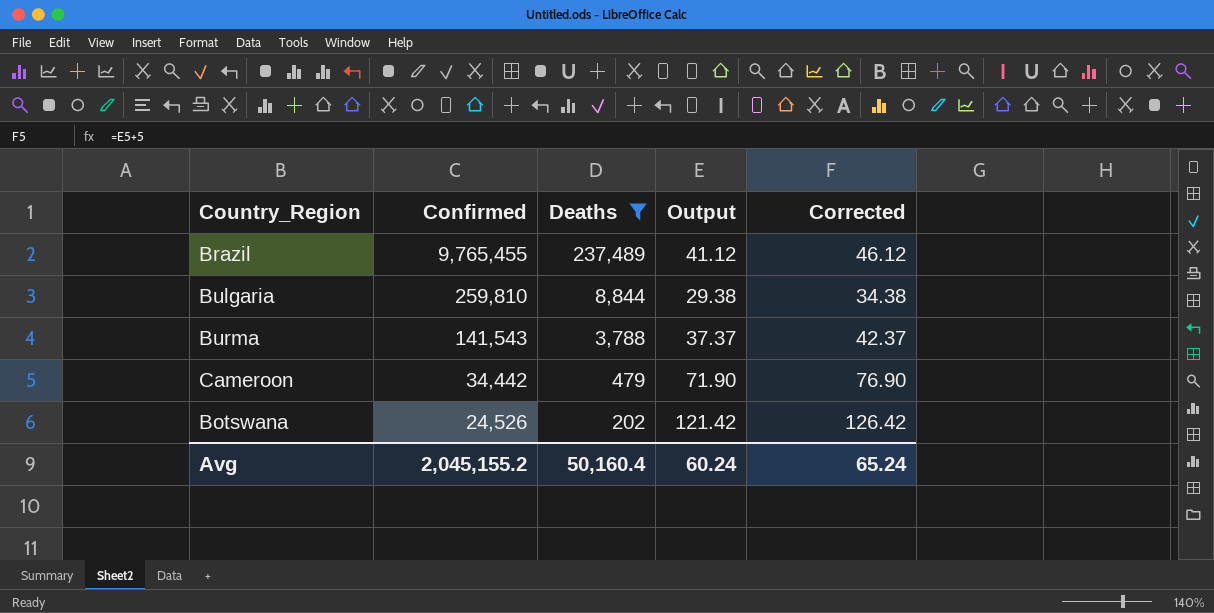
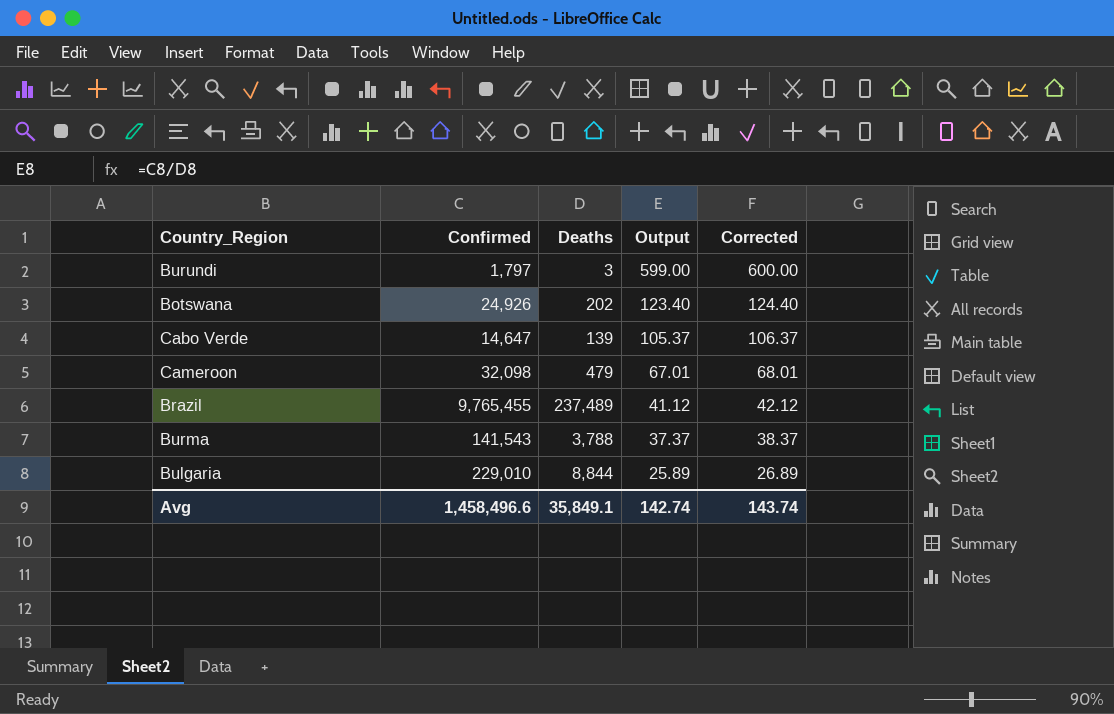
filter: Deaths >= 202 -> none
row order: Confirmed descending -> Output descending
column Corrected | formula: [Output] + 5 -> [Output] + 1
Botswana | Confirmed: 24,526 -> 24,926
Botswana | Output: 121.42 -> 123.40
Cameroon | Confirmed: 34,442 -> 32,098
Cameroon | Output: 71.90 -> 67.01
Bulgaria | Confirmed: 259,810 -> 229,010
Bulgaria | Output: 29.38 -> 25.89
Avg | Confirmed: 2,045,155.2 -> 1,458,496.6
Avg | Deaths: 50,160.4 -> 35,849.1
Avg | Output: 60.24 -> 142.74
Avg | Corrected: 65.24 -> 143.74

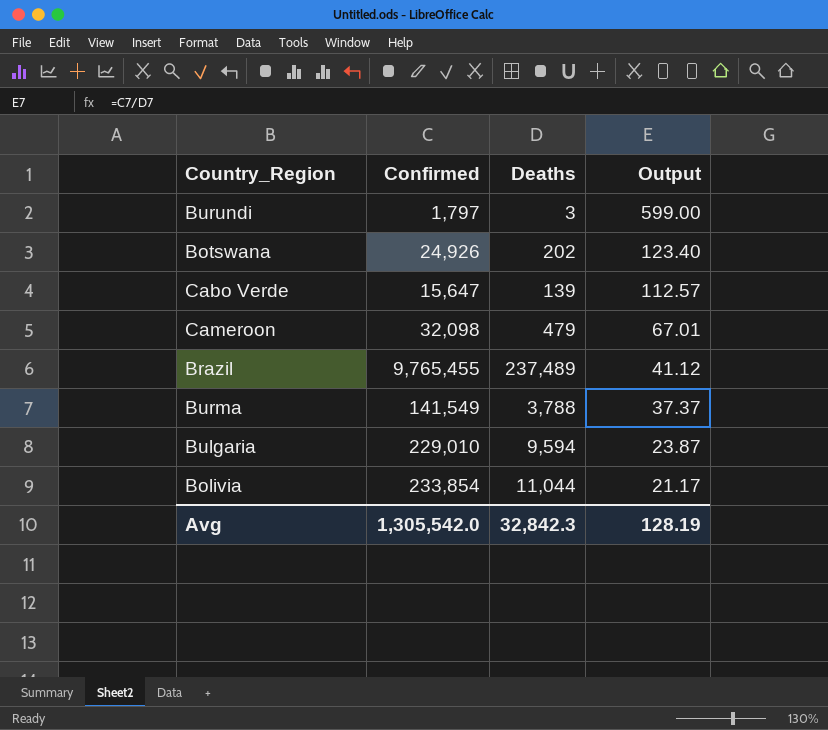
column Corrected | formula: [Output] + 1 -> none
Cabo Verde | Confirmed: 14,647 -> 15,647
Cabo Verde | Output: 105.37 -> 112.57
Burma | Confirmed: 141,543 -> 141,549
Bulgaria | Deaths: 8,844 -> 9,594
Bulgaria | Output: 25.89 -> 23.87
row Bolivia: none -> 233,854 | 11,044 | 21.17
Avg | Confirmed: 1,458,496.6 -> 1,305,542.0
Avg | Deaths: 35,849.1 -> 32,842.3
Avg | Output: 142.74 -> 128.19

